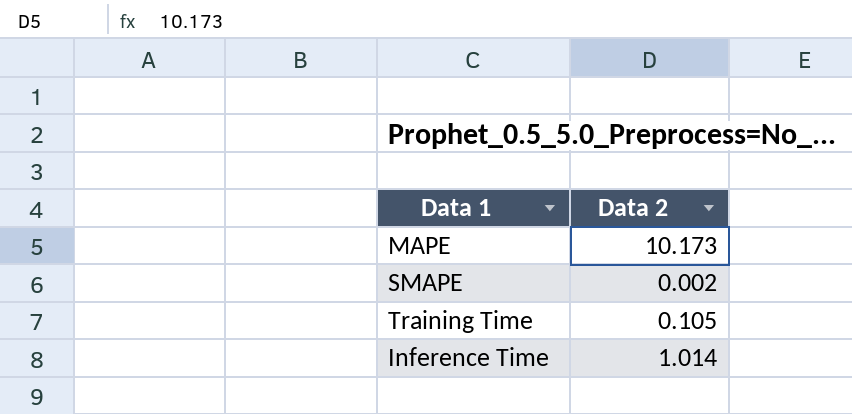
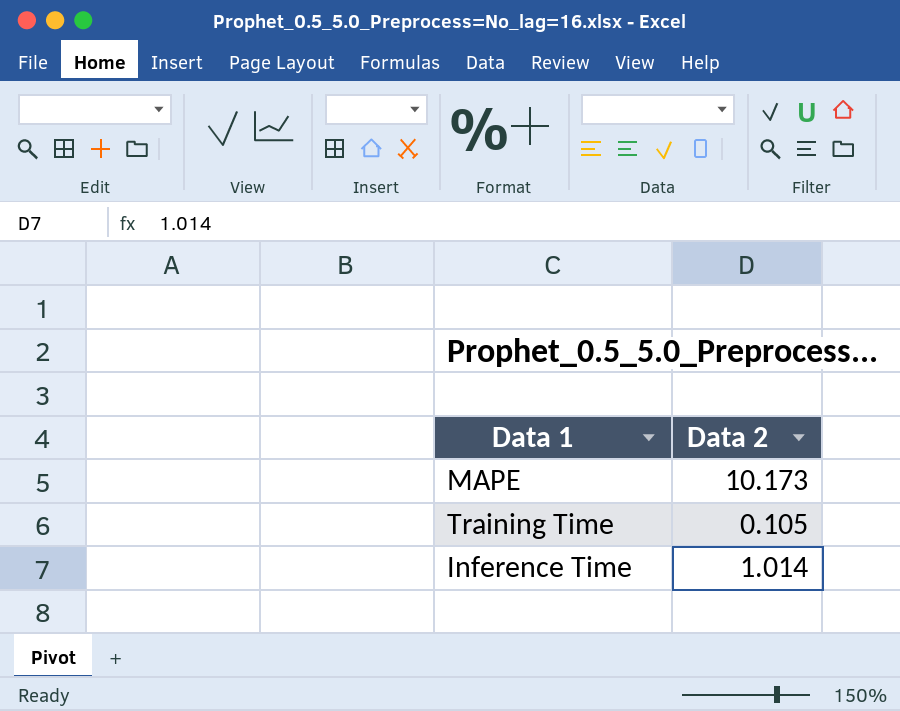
row SMAPE: 0.002 -> none

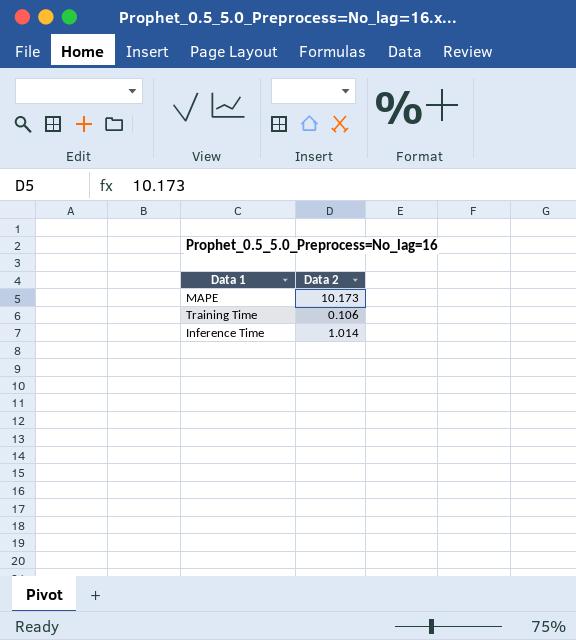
Training Time | Data 2: 0.105 -> 0.106

